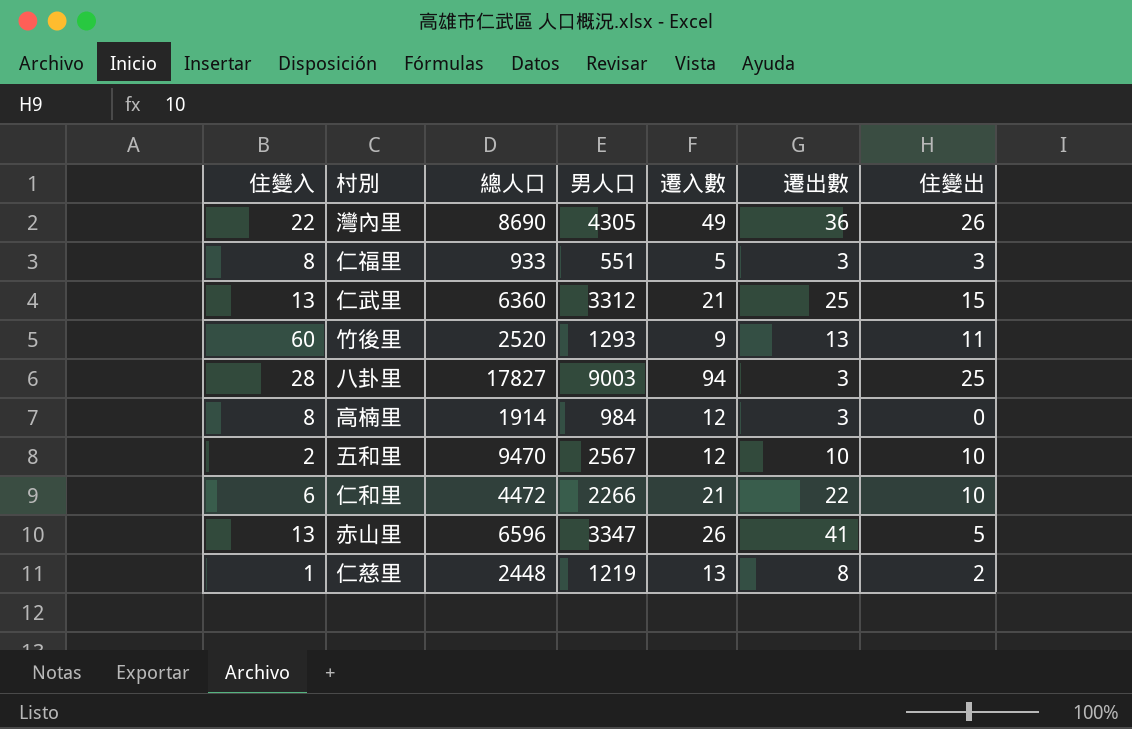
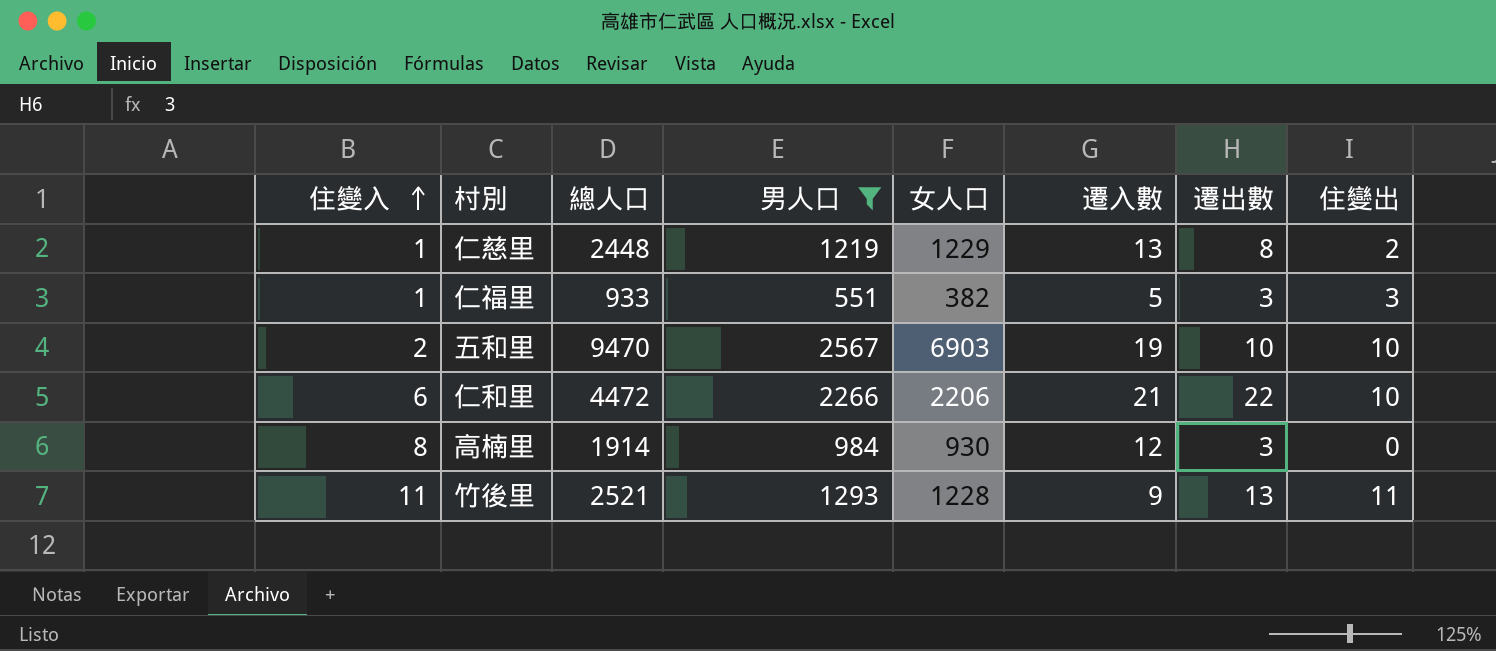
filter: none -> 男人口 <= 2567
row order: none -> 住變入 ascending
column 女人口 | formula: none -> [總人口] - [男人口]
仁福里 | 住變入: 8 -> 1
五和里 | 遷入數: 12 -> 19
竹後里 | 住變入: 60 -> 11
竹後里 | 總人口: 2520 -> 2521

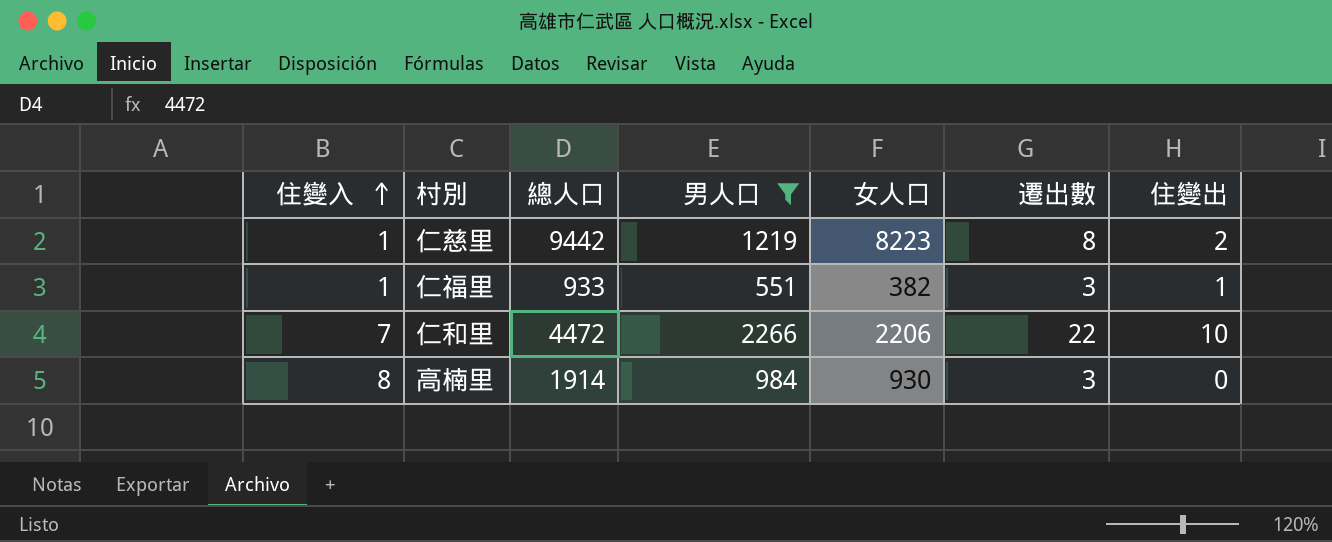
column 遷入數 | position: 6 -> none
row 五和里: 2 | 9470 | 2567 | 6903 | 19 | 10 | 10 -> none
row 竹後里: 11 | 2521 | 1293 | 1228 | 9 | 13 | 11 -> none
仁慈里 | 總人口: 2448 -> 9442
仁慈里 | 女人口: 1229 -> 8223
仁福里 | 住變出: 3 -> 1
仁和里 | 住變入: 6 -> 7

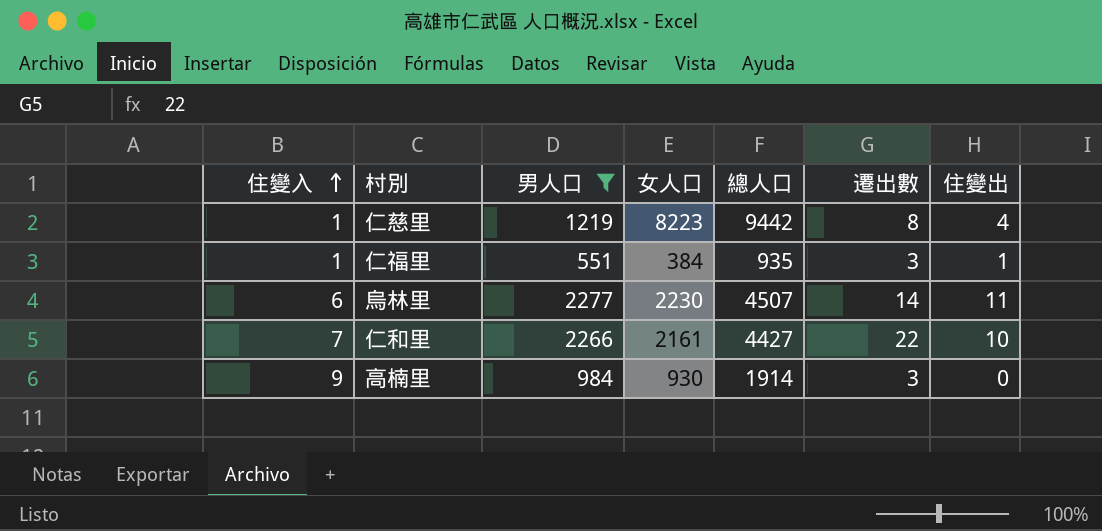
column 總人口 | position: 3 -> 5
仁慈里 | 住變出: 2 -> 4
仁福里 | 女人口: 382 -> 384
仁福里 | 總人口: 933 -> 935
row 烏林里: none -> 6 | 2277 | 2230 | 4507 | 14 | 11
仁和里 | 女人口: 2206 -> 2161
仁和里 | 總人口: 4472 -> 4427
高楠里 | 住變入: 8 -> 9

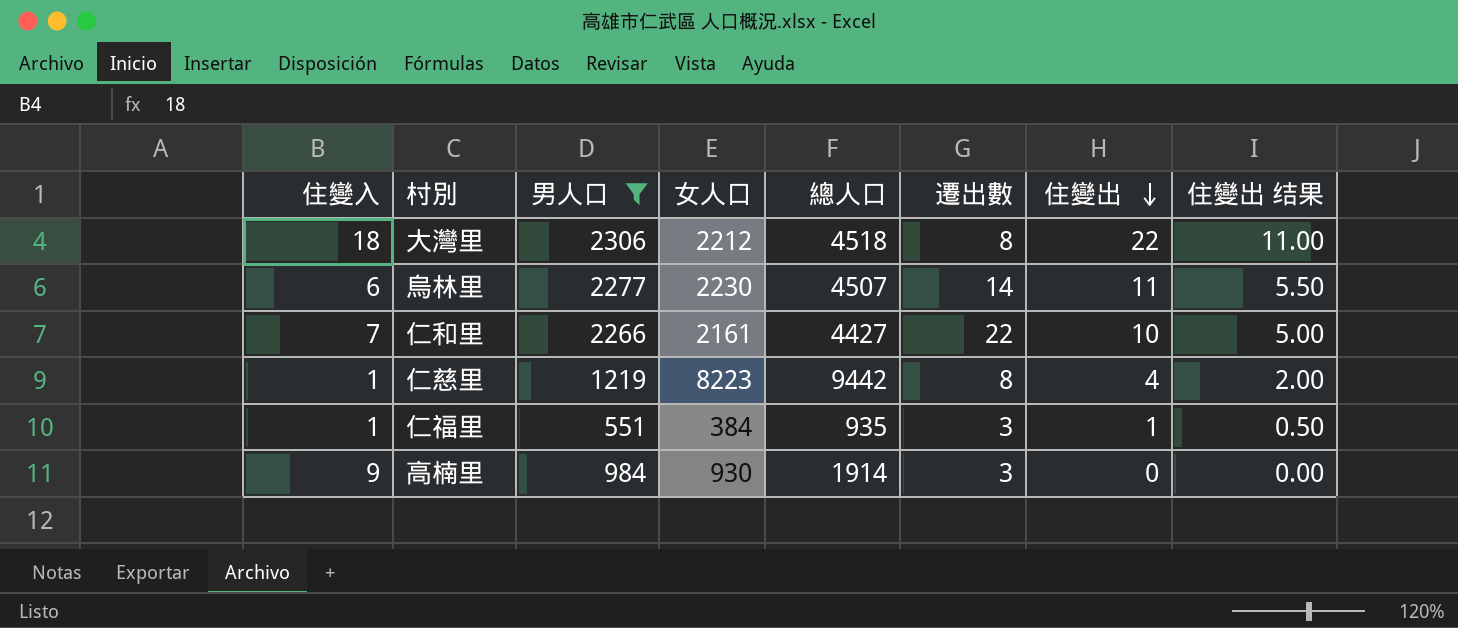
row order: 住變入 ascending -> 住變出 descending
column 住變出 结果 | formula: none -> [住變出] * 0.5
row 大灣里: none -> 18 | 2306 | 2212 | 4518 | 8 | 22 | 11.00

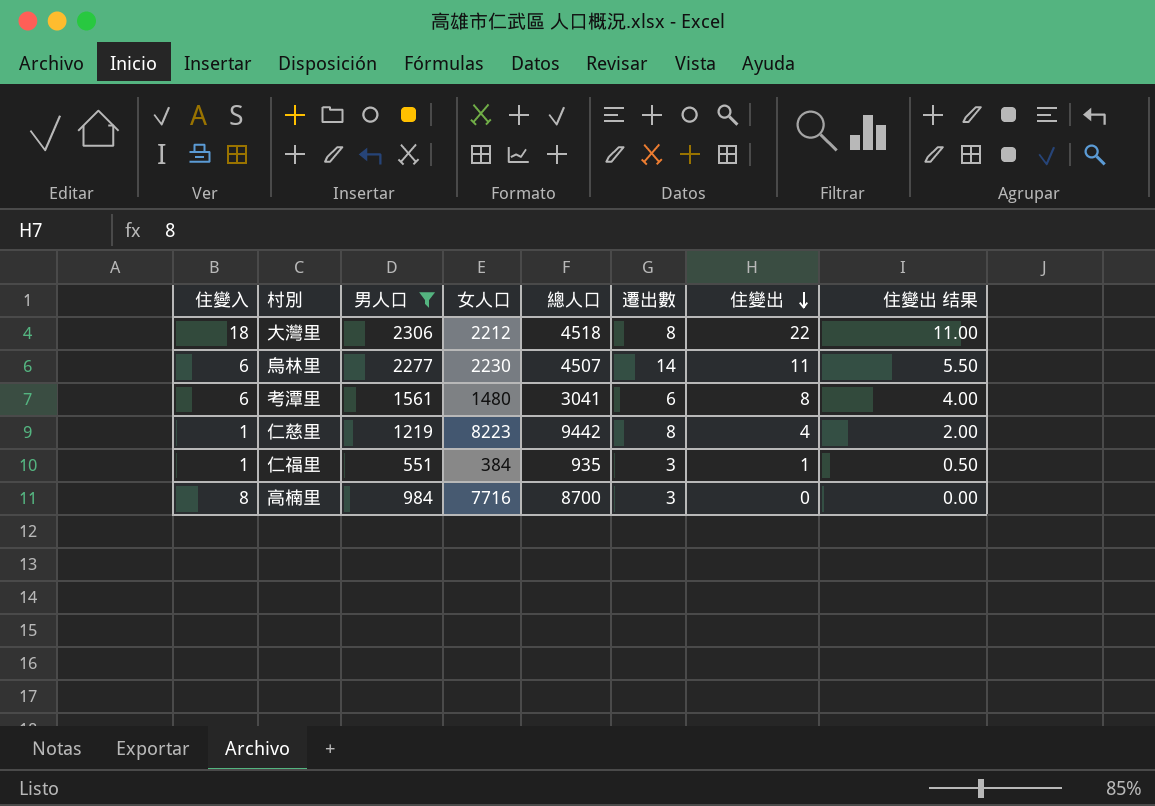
row 仁和里: 7 | 2266 | 2161 | 4427 | 22 | 10 | 5.00 -> none
row 考潭里: none -> 6 | 1561 | 1480 | 3041 | 6 | 8 | 4.00
高楠里 | 住變入: 9 -> 8
高楠里 | 女人口: 930 -> 7716
高楠里 | 總人口: 1914 -> 8700

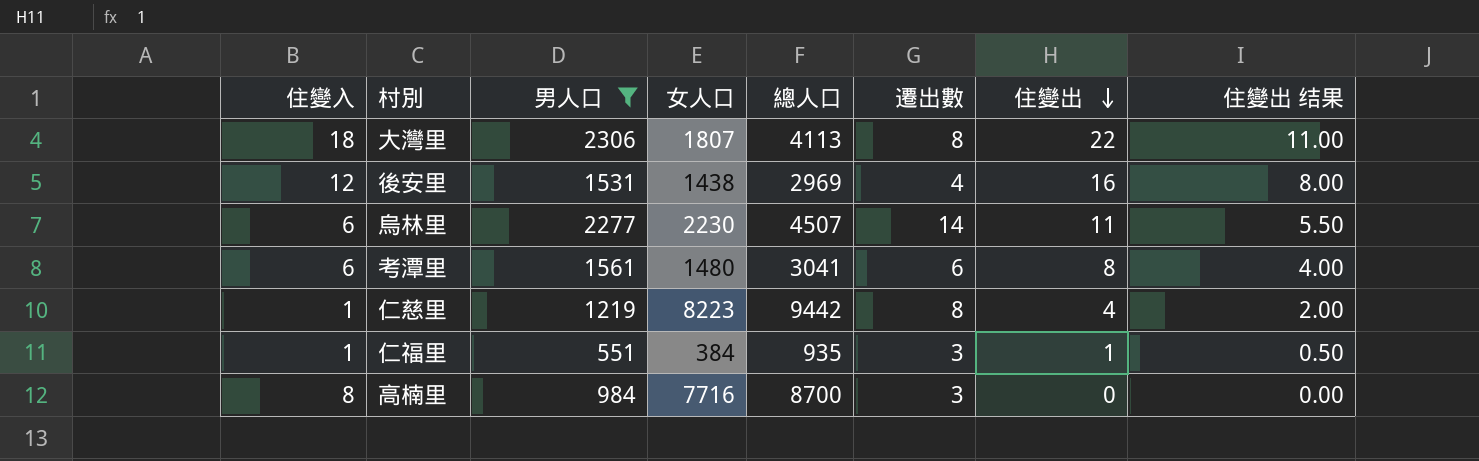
大灣里 | 女人口: 2212 -> 1807
大灣里 | 總人口: 4518 -> 4113
row 後安里: none -> 12 | 1531 | 1438 | 2969 | 4 | 16 | 8.00

